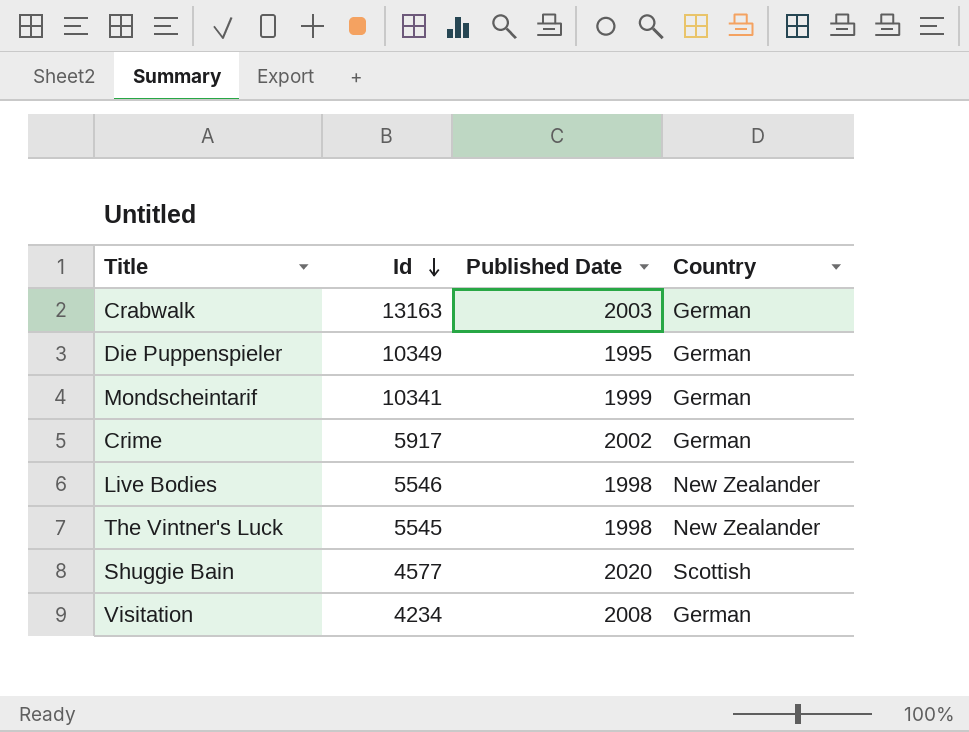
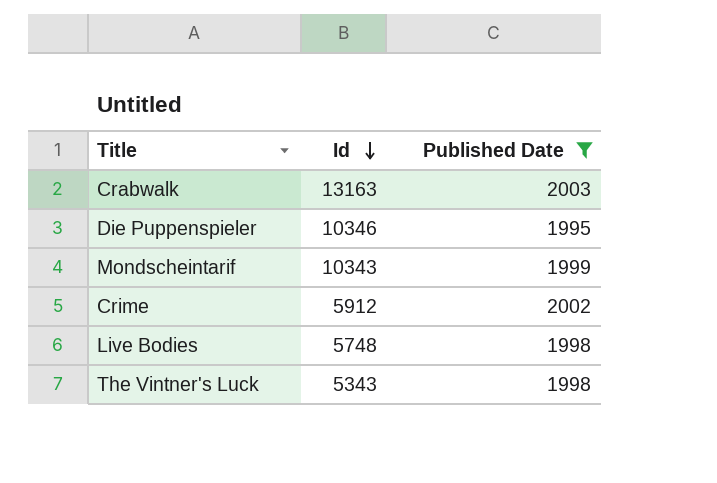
filter: none -> Published Date <= 2003
column Country | position: 4 -> none
Die Puppenspieler | Id: 10349 -> 10346
Mondscheintarif | Id: 10341 -> 10343
Crime | Id: 5917 -> 5912
Live Bodies | Id: 5546 -> 5748
The Vintner's Luck | Id: 5545 -> 5343

